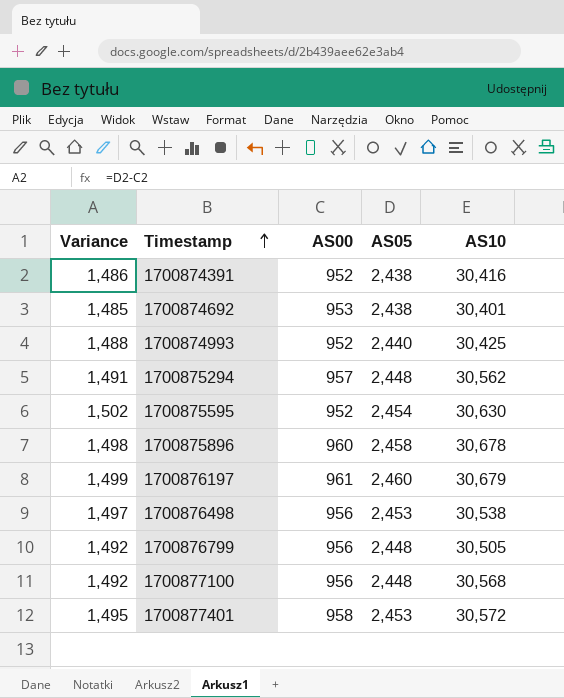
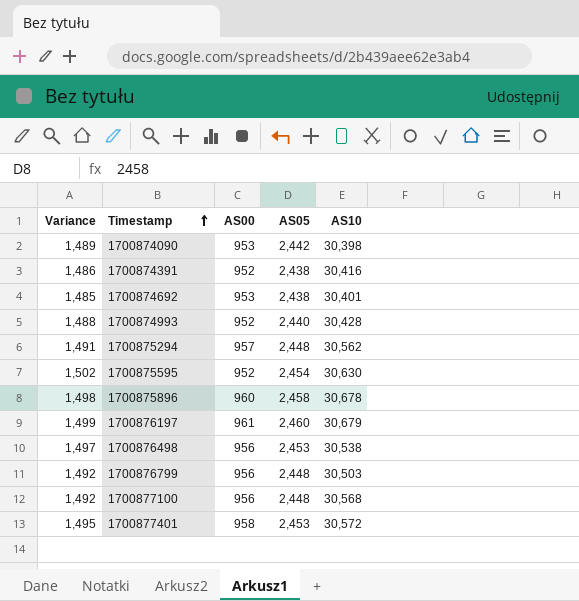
row 1700874090: none -> 1,489 | 953 | 2,442 | 30,398
1700874993 | AS10: 30,425 -> 30,428
1700876799 | AS10: 30,505 -> 30,503

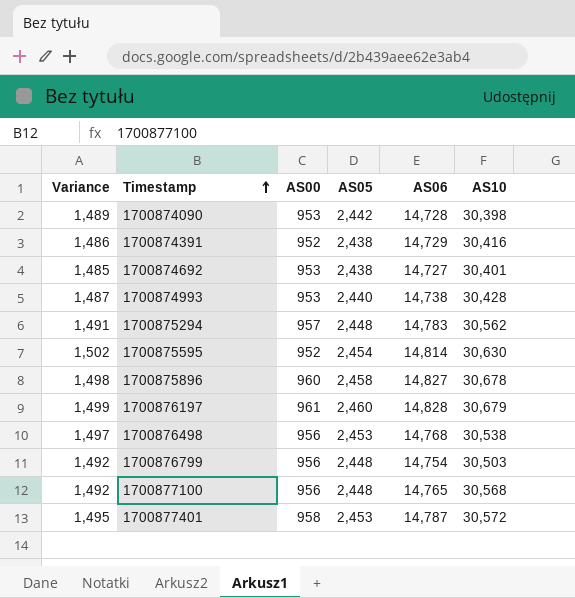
column AS06 | position: none -> 5
1700874993 | Variance: 1,488 -> 1,487
1700874993 | AS00: 952 -> 953

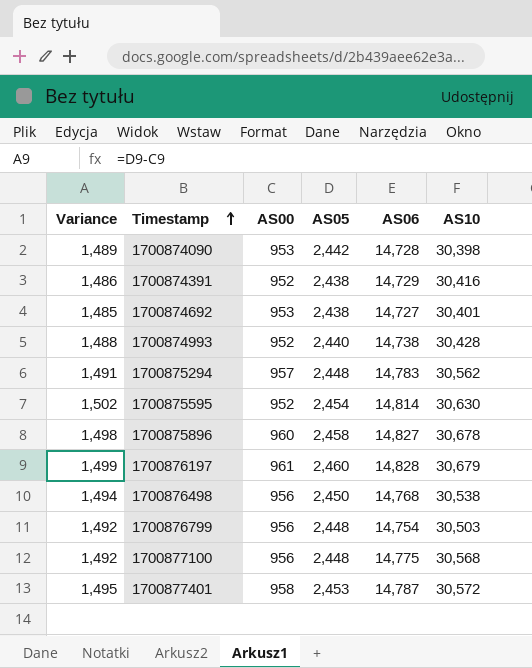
1700874993 | Variance: 1,487 -> 1,488
1700874993 | AS00: 953 -> 952
1700876498 | Variance: 1,497 -> 1,494
1700876498 | AS05: 2,453 -> 2,450
1700877100 | AS06: 14,765 -> 14,775

